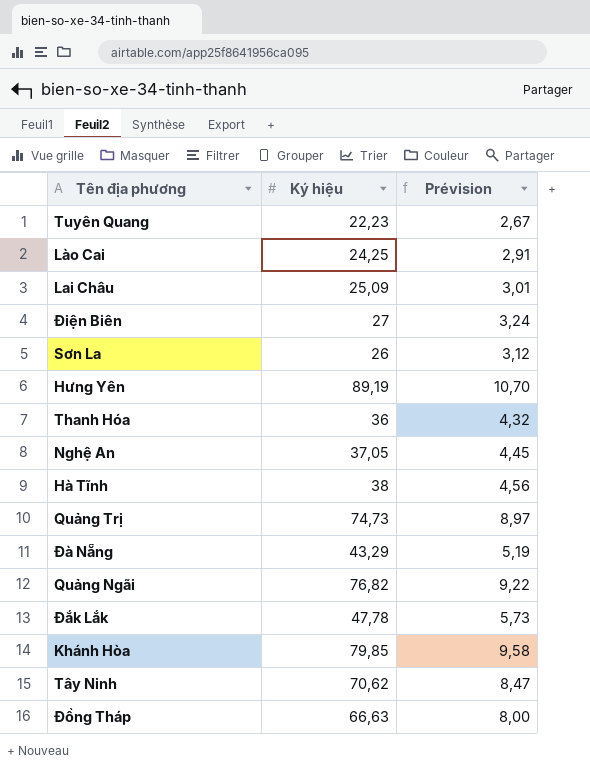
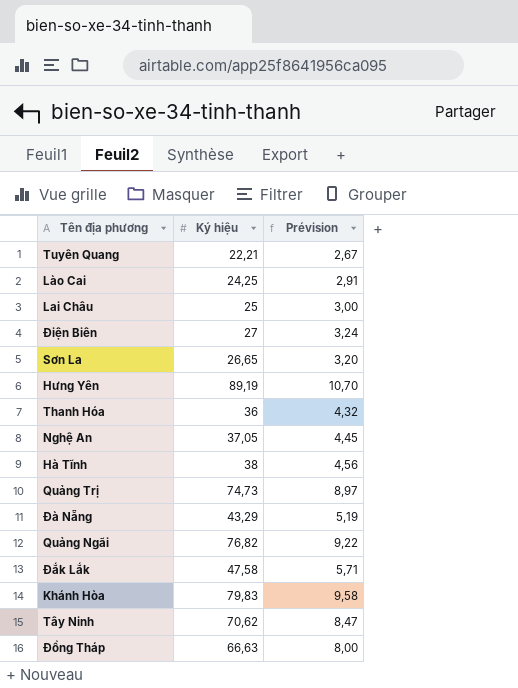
Tuyên Quang | Ký hiệu: 22,23 -> 22,21
Lai Châu | Ký hiệu: 25,09 -> 25
Lai Châu | Prévision: 3,01 -> 3,00
Sơn La | Ký hiệu: 26 -> 26,65
Sơn La | Prévision: 3,12 -> 3,20
Đắk Lắk | Ký hiệu: 47,78 -> 47,58
Đắk Lắk | Prévision: 5,73 -> 5,71
Khánh Hòa | Ký hiệu: 79,85 -> 79,83

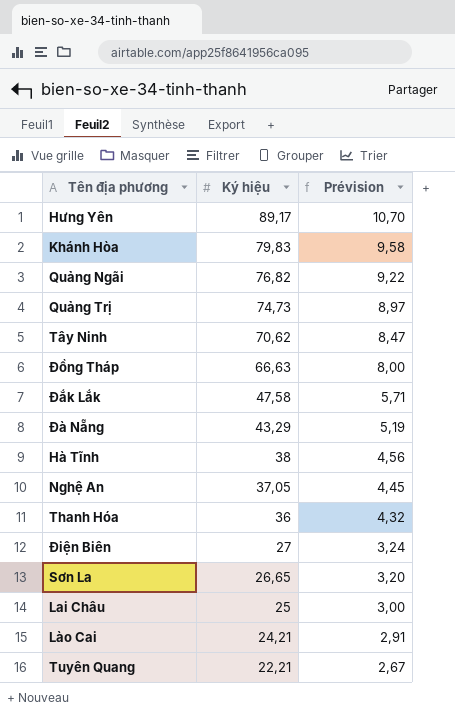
row order: none -> Ký hiệu descending
Hưng Yên | Ký hiệu: 89,19 -> 89,17
Lào Cai | Ký hiệu: 24,25 -> 24,21

